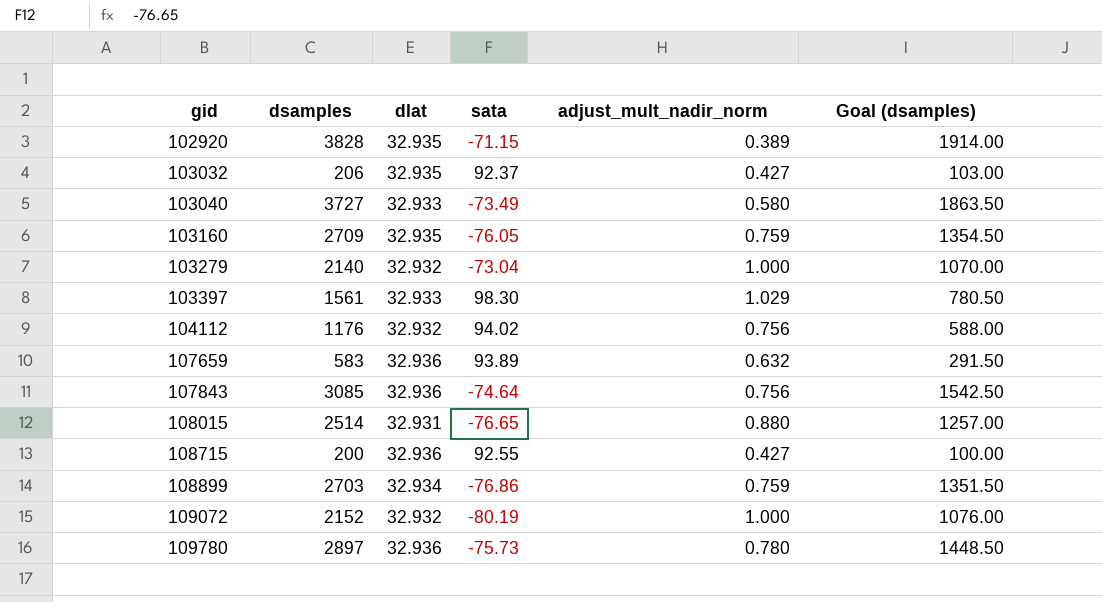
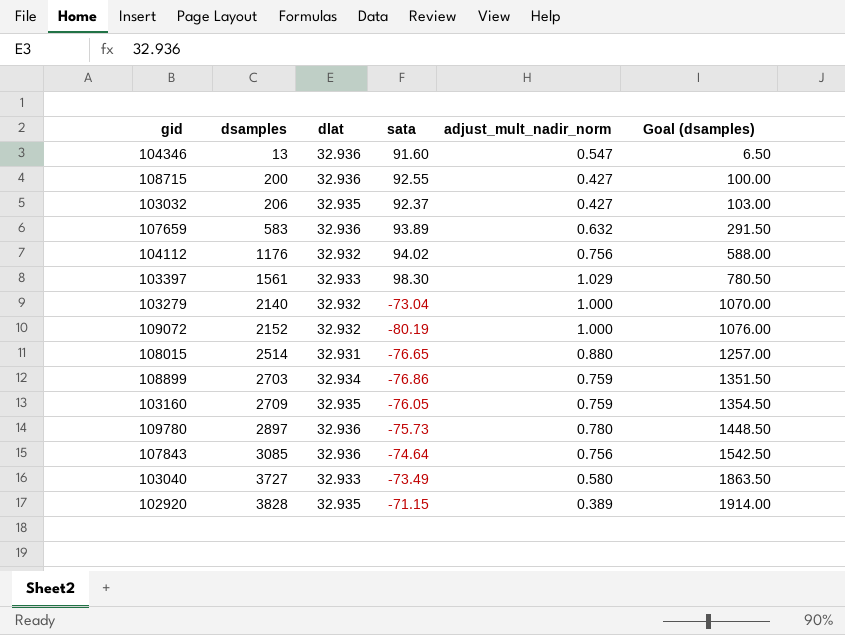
row order: gid ascending -> dsamples ascending
row 104346: none -> 13 | 32.936 | 91.60 | 0.547 | 6.50

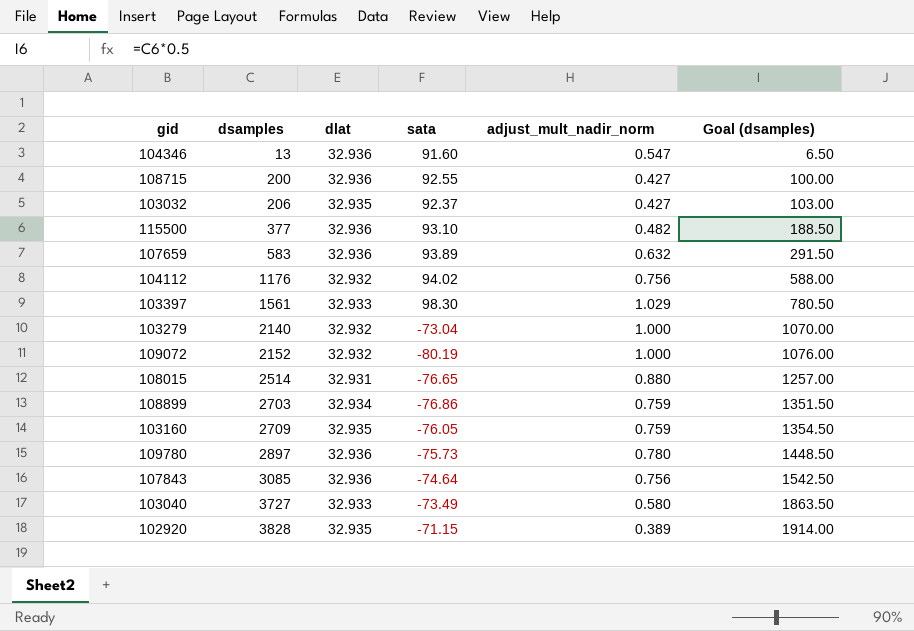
row 115500: none -> 377 | 32.936 | 93.10 | 0.482 | 188.50

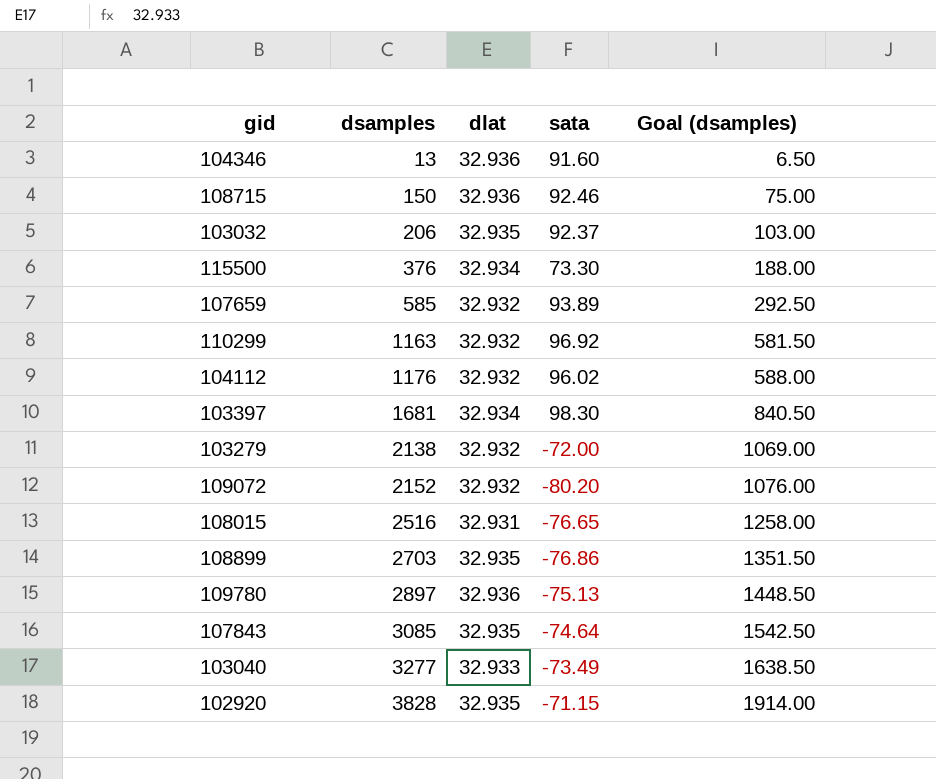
column adjust_mult_nadir_norm | position: 5 -> none
row 103160: 2709 | 32.935 | -76.05 | 0.759 | 1354.50 -> none
108715 | dsamples: 200 -> 150
108715 | sata: 92.55 -> 92.46
108715 | Goal (dsamples): 100.00 -> 75.00
115500 | dsamples: 377 -> 376
115500 | dlat: 32.936 -> 32.934
115500 | sata: 93.10 -> 73.30
115500 | Goal (dsamples): 188.50 -> 188.00
107659 | dsamples: 583 -> 585
107659 | dlat: 32.936 -> 32.932
107659 | Goal (dsamples): 291.50 -> 292.50
row 110299: none -> 1163 | 32.932 | 96.92 | 581.50
104112 | sata: 94.02 -> 96.02
103397 | dsamples: 1561 -> 1681
103397 | dlat: 32.933 -> 32.934
103397 | Goal (dsamples): 780.50 -> 840.50
103279 | dsamples: 2140 -> 2138
103279 | sata: -73.04 -> -72.00
103279 | Goal (dsamples): 1070.00 -> 1069.00
109072 | sata: -80.19 -> -80.20
108015 | dsamples: 2514 -> 2516
108015 | Goal (dsamples): 1257.00 -> 1258.00
108899 | dlat: 32.934 -> 32.935
109780 | sata: -75.73 -> -75.13
107843 | dlat: 32.936 -> 32.935
103040 | dsamples: 3727 -> 3277
103040 | Goal (dsamples): 1863.50 -> 1638.50

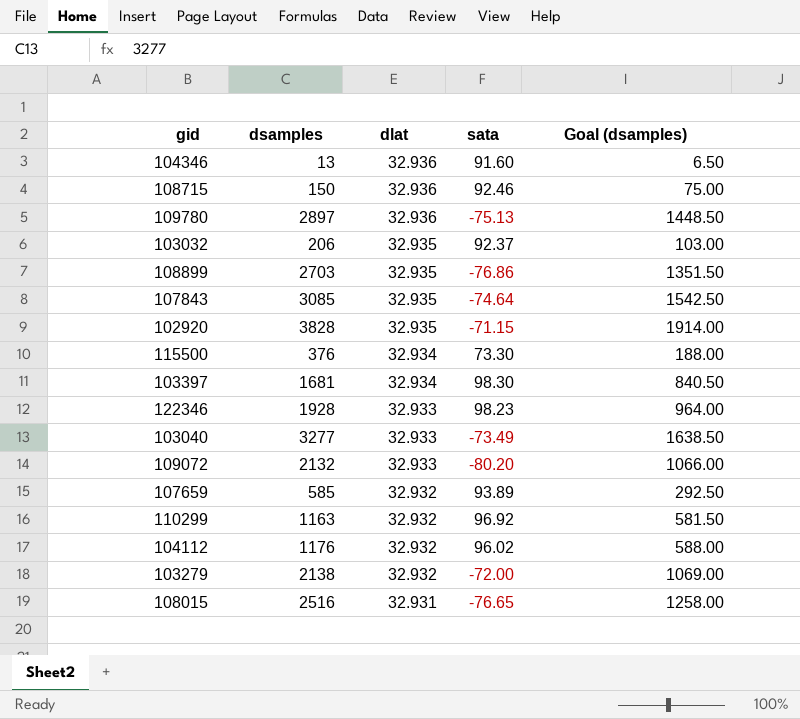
row order: dsamples ascending -> dlat descending
row 122346: none -> 1928 | 32.933 | 98.23 | 964.00
109072 | dsamples: 2152 -> 2132
109072 | dlat: 32.932 -> 32.933
109072 | Goal (dsamples): 1076.00 -> 1066.00

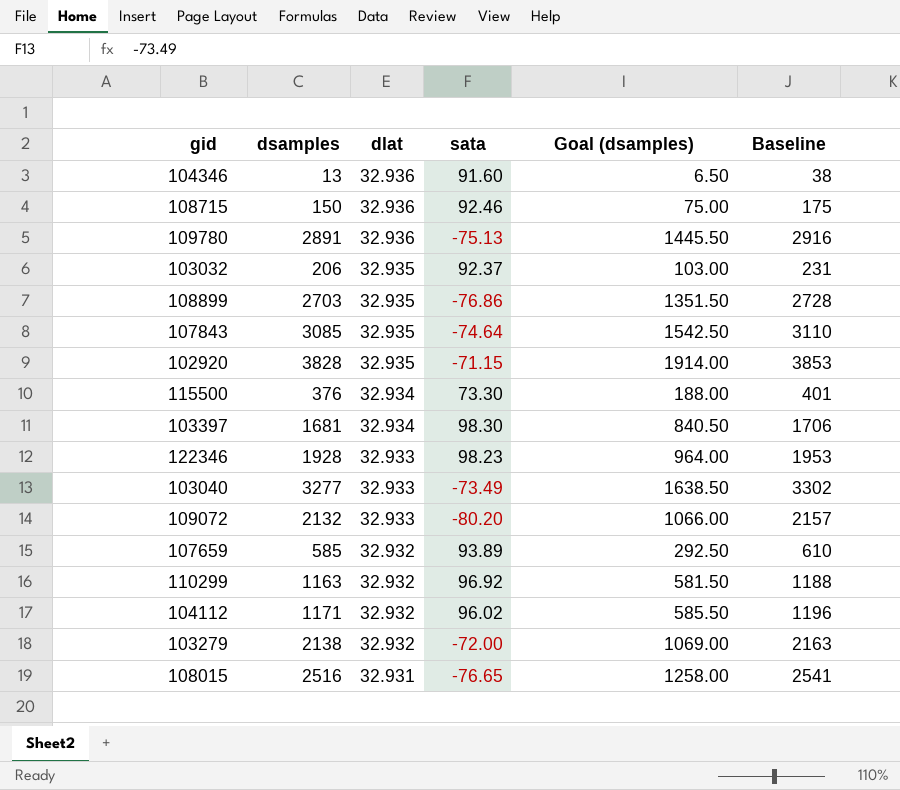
column Baseline | formula: none -> [dsamples] + 25
109780 | dsamples: 2897 -> 2891
109780 | Goal (dsamples): 1448.50 -> 1445.50
104112 | dsamples: 1176 -> 1171
104112 | Goal (dsamples): 588.00 -> 585.50

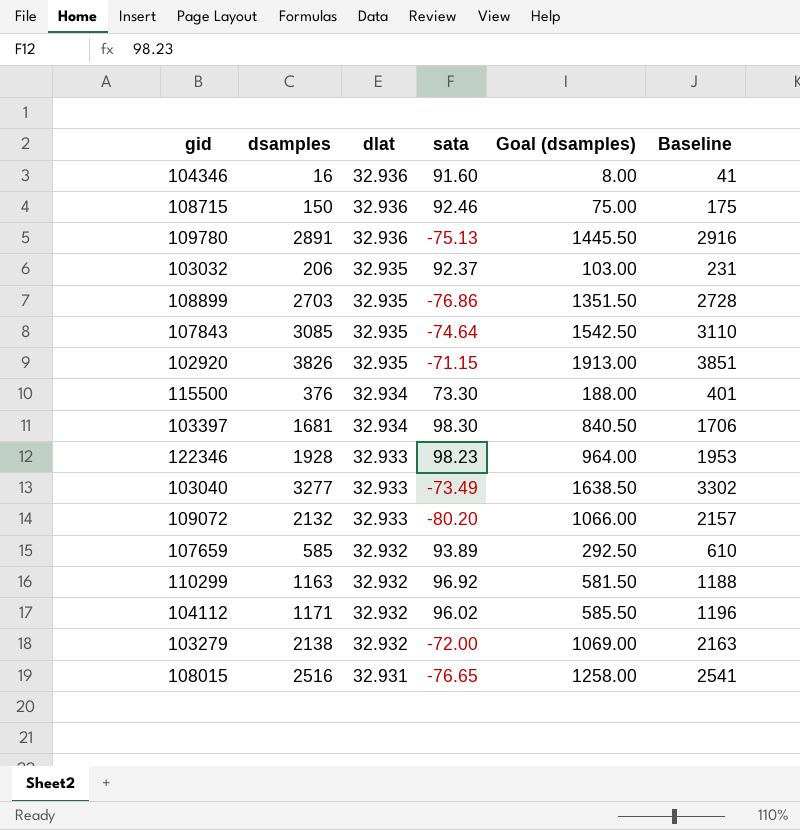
104346 | dsamples: 13 -> 16
104346 | Goal (dsamples): 6.50 -> 8.00
104346 | Baseline: 38 -> 41
102920 | dsamples: 3828 -> 3826
102920 | Goal (dsamples): 1914.00 -> 1913.00
102920 | Baseline: 3853 -> 3851

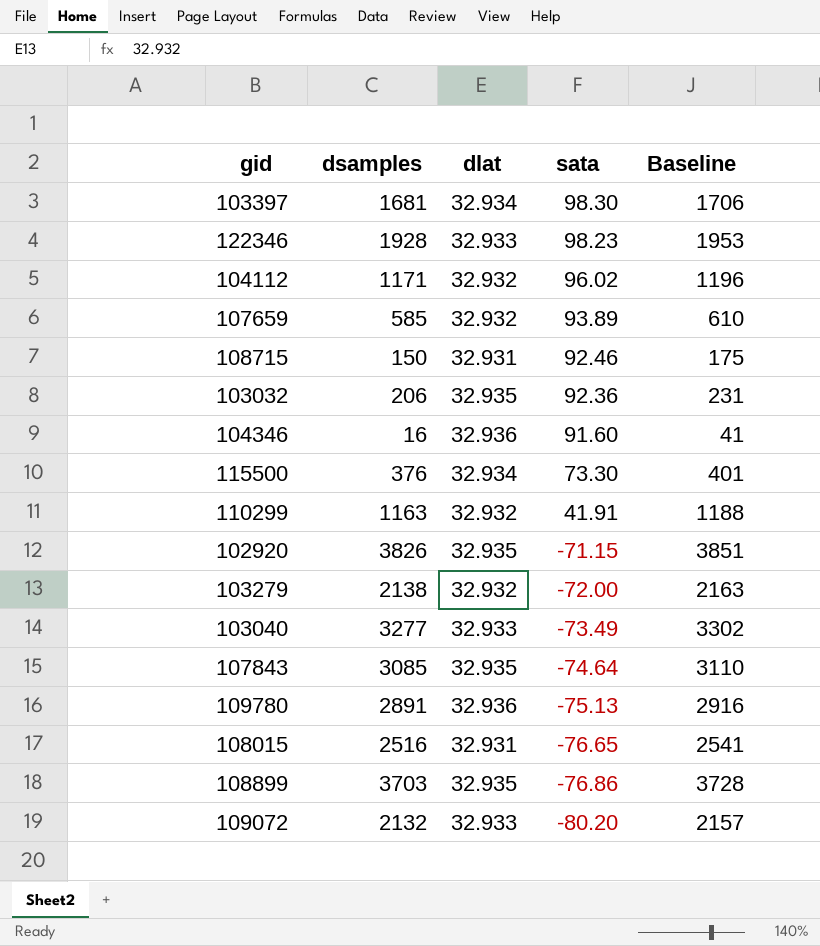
row order: dlat descending -> sata descending
column Goal (dsamples) | formula: [dsamples] * 0.5 -> none
108715 | dlat: 32.936 -> 32.931
103032 | sata: 92.37 -> 92.36
110299 | sata: 96.92 -> 41.91
108899 | dsamples: 2703 -> 3703
108899 | Baseline: 2728 -> 3728

